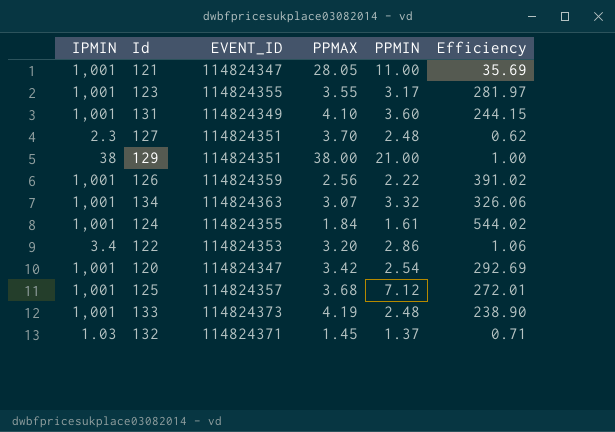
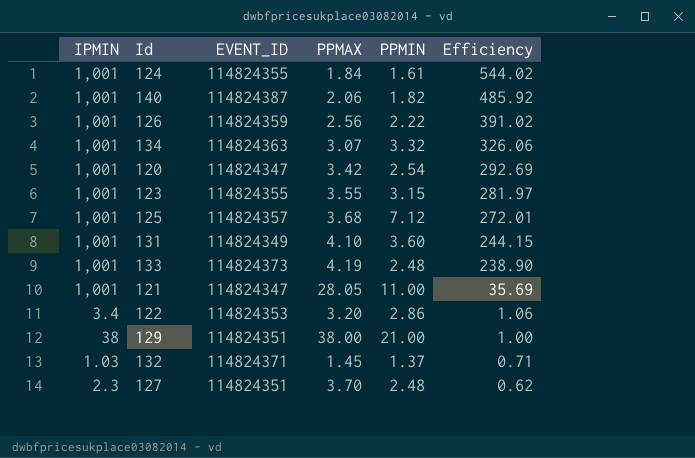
row order: none -> Efficiency descending
row 140: none -> 1,001 | 114824387 | 2.06 | 1.82 | 485.92
123 | PPMIN: 3.17 -> 3.15

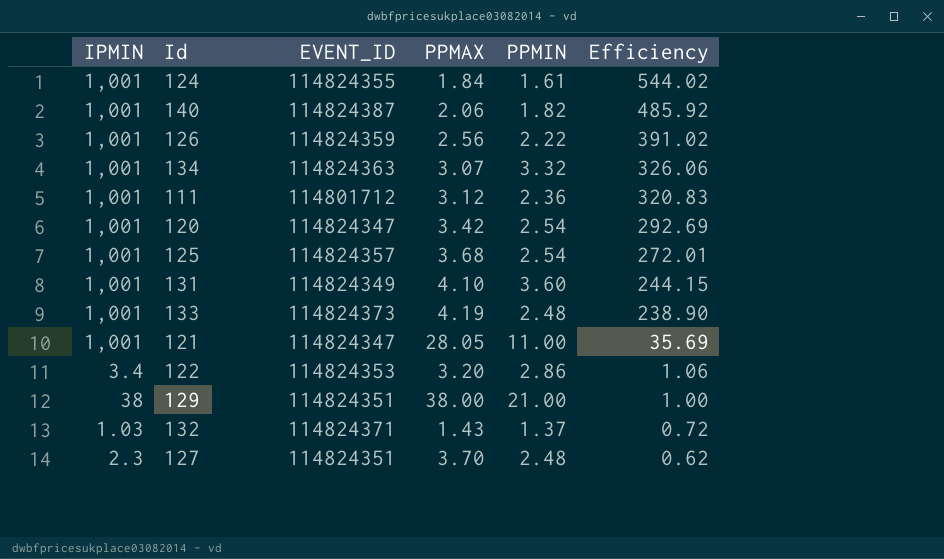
row 123: 1,001 | 114824355 | 3.55 | 3.15 | 281.97 -> none
row 111: none -> 1,001 | 114801712 | 3.12 | 2.36 | 320.83
125 | PPMIN: 7.12 -> 2.54
132 | PPMAX: 1.45 -> 1.43
132 | Efficiency: 0.71 -> 0.72

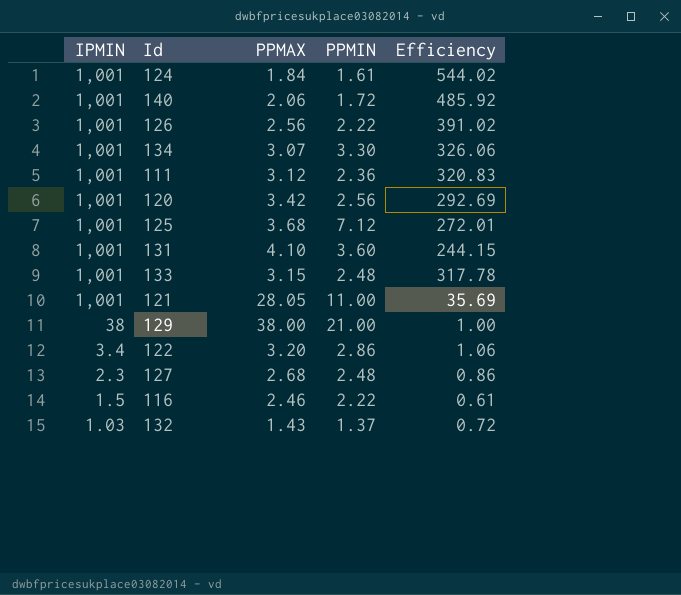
row order: Efficiency descending -> IPMIN descending
column EVENT_ID | position: 3 -> none
140 | PPMIN: 1.82 -> 1.72
134 | PPMIN: 3.32 -> 3.30
120 | PPMIN: 2.54 -> 2.56
125 | PPMIN: 2.54 -> 7.12
133 | PPMAX: 4.19 -> 3.15
133 | Efficiency: 238.90 -> 317.78
127 | PPMAX: 3.70 -> 2.68
127 | Efficiency: 0.62 -> 0.86
row 116: none -> 1.5 | 2.46 | 2.22 | 0.61

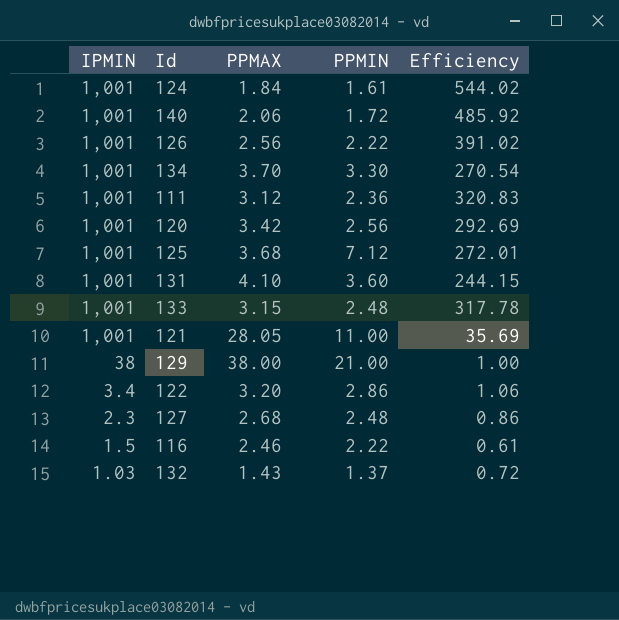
134 | PPMAX: 3.07 -> 3.70
134 | Efficiency: 326.06 -> 270.54

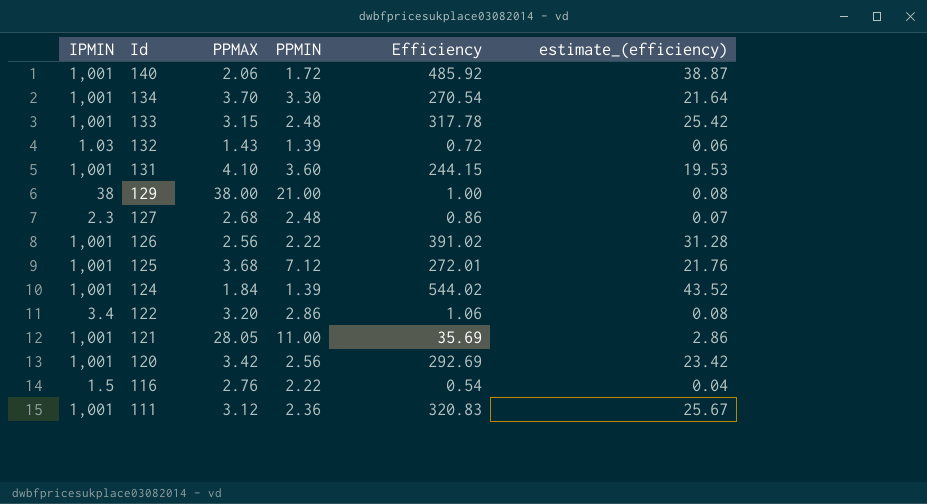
row order: IPMIN descending -> Id descending
column estimate_(efficiency) | formula: none -> [Efficiency] * 0.08
132 | PPMIN: 1.37 -> 1.39
124 | PPMIN: 1.61 -> 1.39
116 | PPMAX: 2.46 -> 2.76
116 | Efficiency: 0.61 -> 0.54

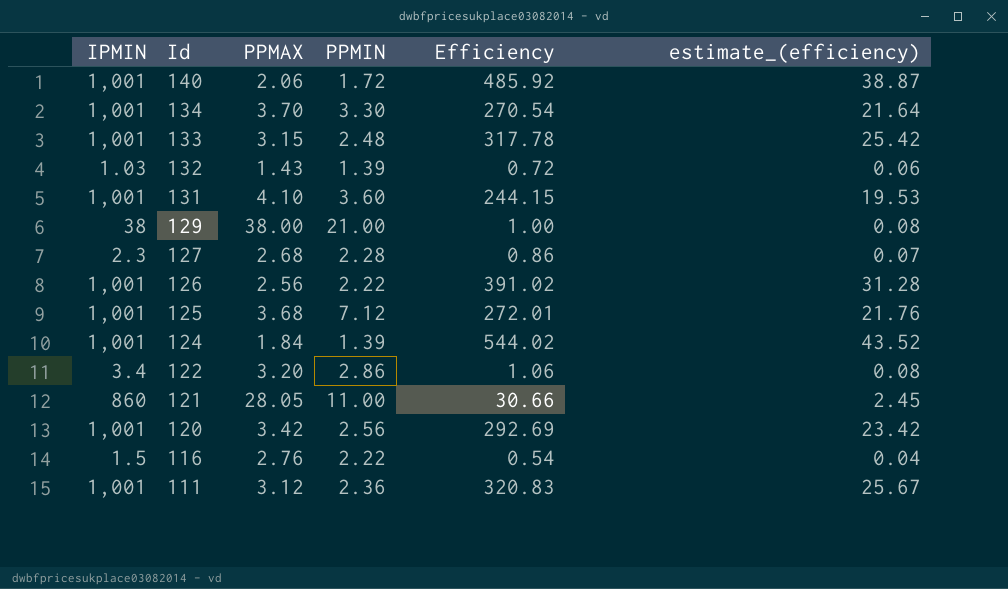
127 | PPMIN: 2.48 -> 2.28
121 | IPMIN: 1,001 -> 860
121 | Efficiency: 35.69 -> 30.66
121 | estimate_(efficiency): 2.86 -> 2.45

